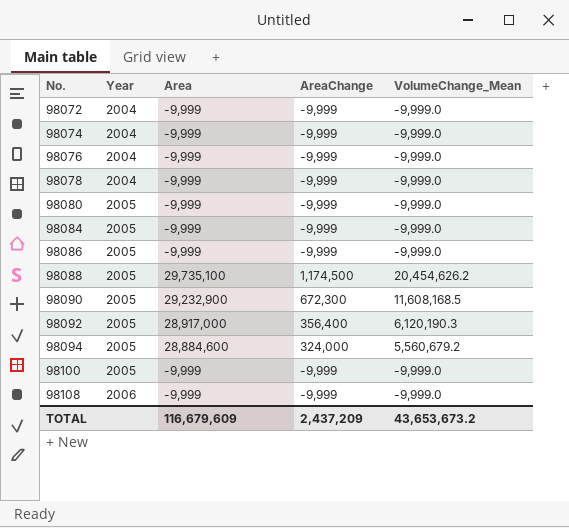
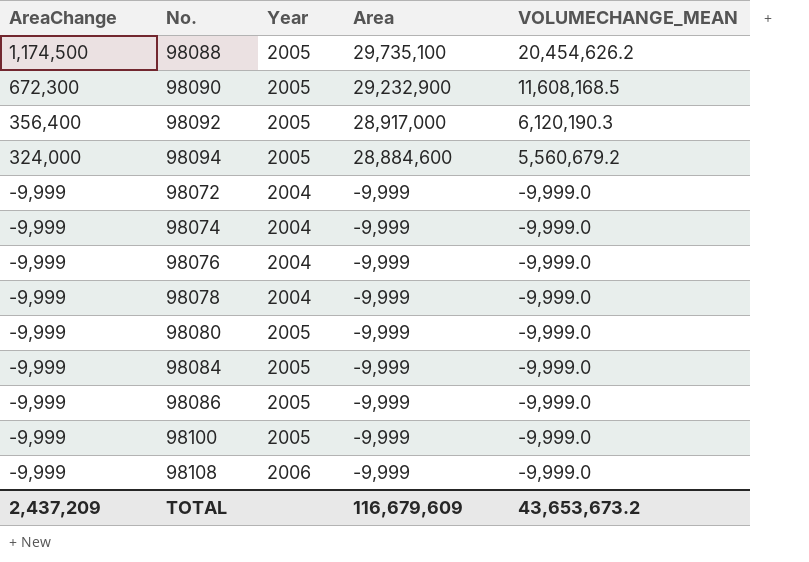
row order: No. ascending -> AreaChange descending
column AreaChange | position: 4 -> 1
column name: VolumeChange_Mean -> VOLUMECHANGE_MEAN

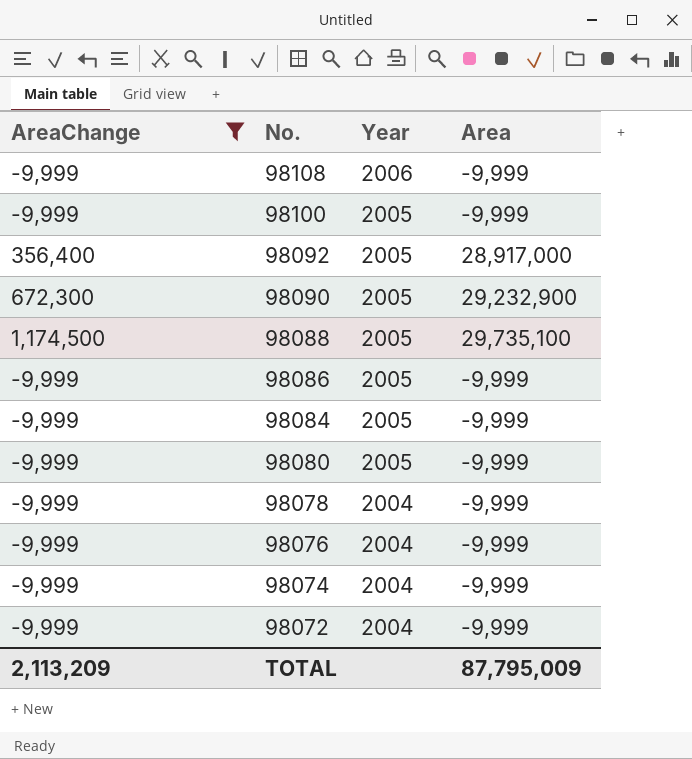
filter: none -> AreaChange != 324,000
row order: AreaChange descending -> No. descending
column VOLUMECHANGE_MEAN | position: 5 -> none
TOTAL | AreaChange: 2,437,209 -> 2,113,209
TOTAL | Area: 116,679,609 -> 87,795,009

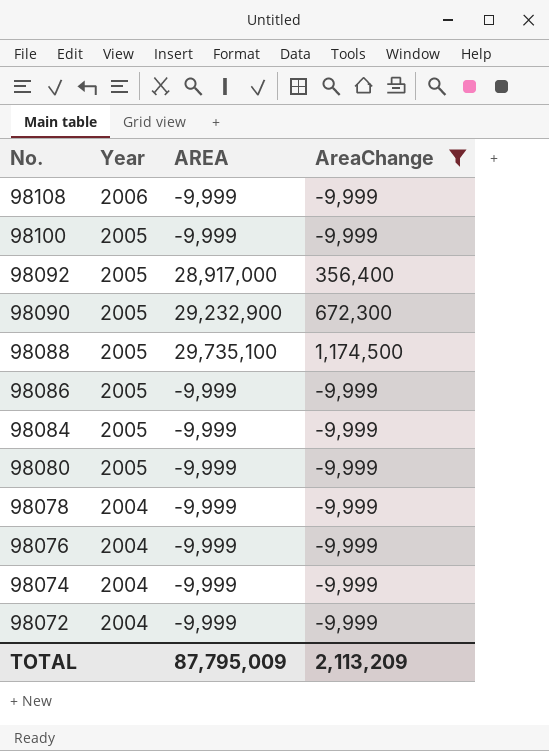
column name: Area -> AREA
column AreaChange | position: 1 -> 4

